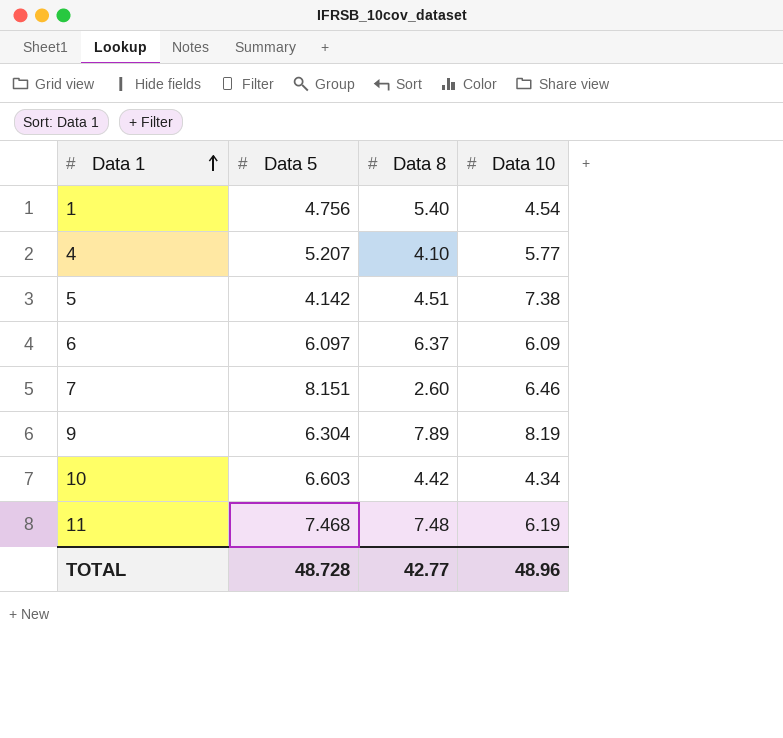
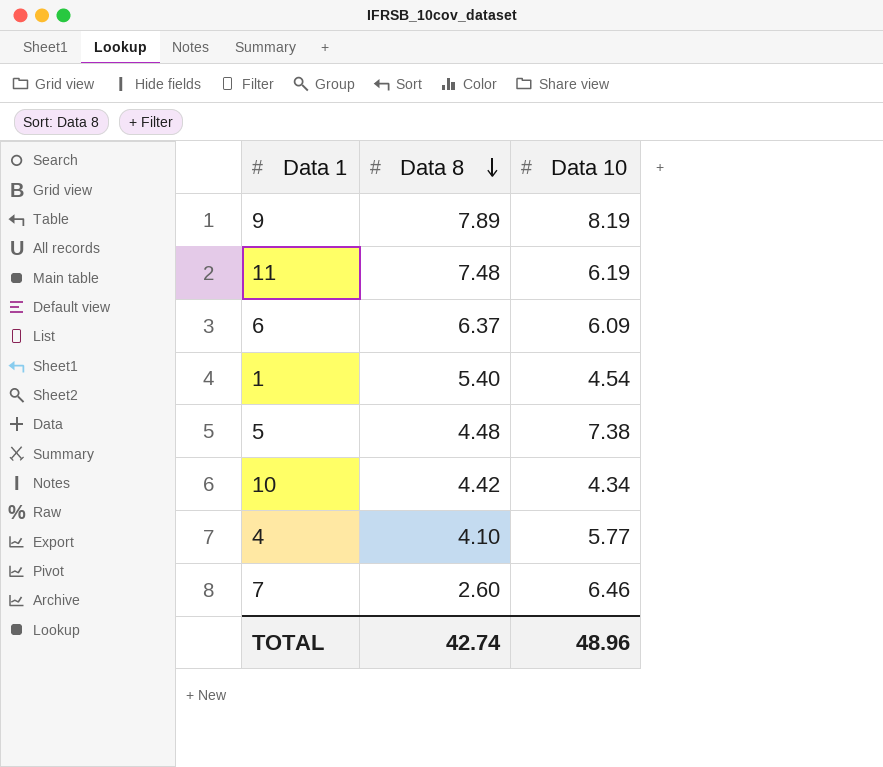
row order: Data 1 ascending -> Data 8 descending
column Data 5 | position: 2 -> none
5 | Data 8: 4.51 -> 4.48
TOTAL | Data 8: 42.77 -> 42.74

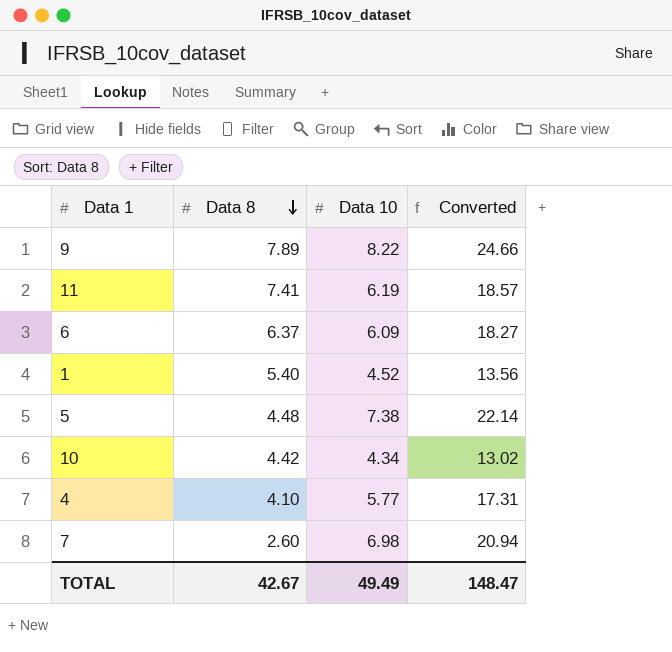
column Converted | formula: none -> [Data 10] * 3
9 | Data 10: 8.19 -> 8.22
11 | Data 8: 7.48 -> 7.41
1 | Data 10: 4.54 -> 4.52
7 | Data 10: 6.46 -> 6.98
TOTAL | Data 8: 42.74 -> 42.67
TOTAL | Data 10: 48.96 -> 49.49

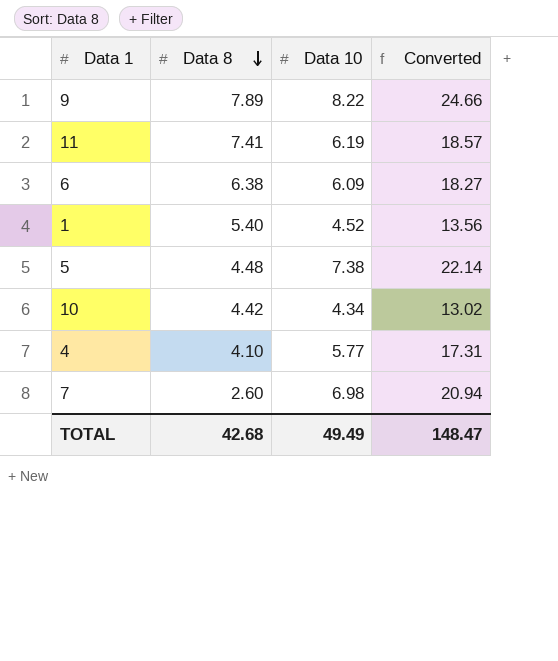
6 | Data 8: 6.37 -> 6.38
TOTAL | Data 8: 42.67 -> 42.68

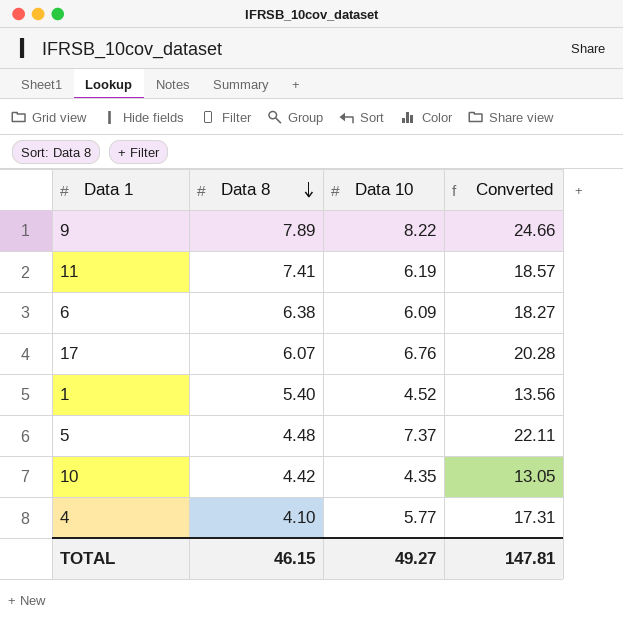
row 7: 2.60 | 6.98 | 20.94 -> none
row 17: none -> 6.07 | 6.76 | 20.28
5 | Data 10: 7.38 -> 7.37
5 | Converted: 22.14 -> 22.11
10 | Data 10: 4.34 -> 4.35
10 | Converted: 13.02 -> 13.05
TOTAL | Data 8: 42.68 -> 46.15
TOTAL | Data 10: 49.49 -> 49.27
TOTAL | Converted: 148.47 -> 147.81

